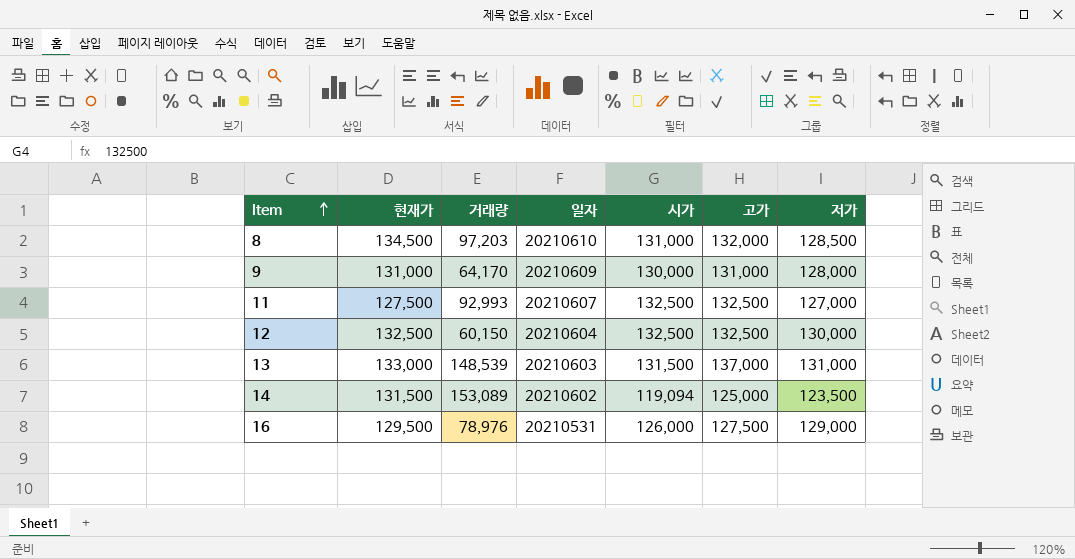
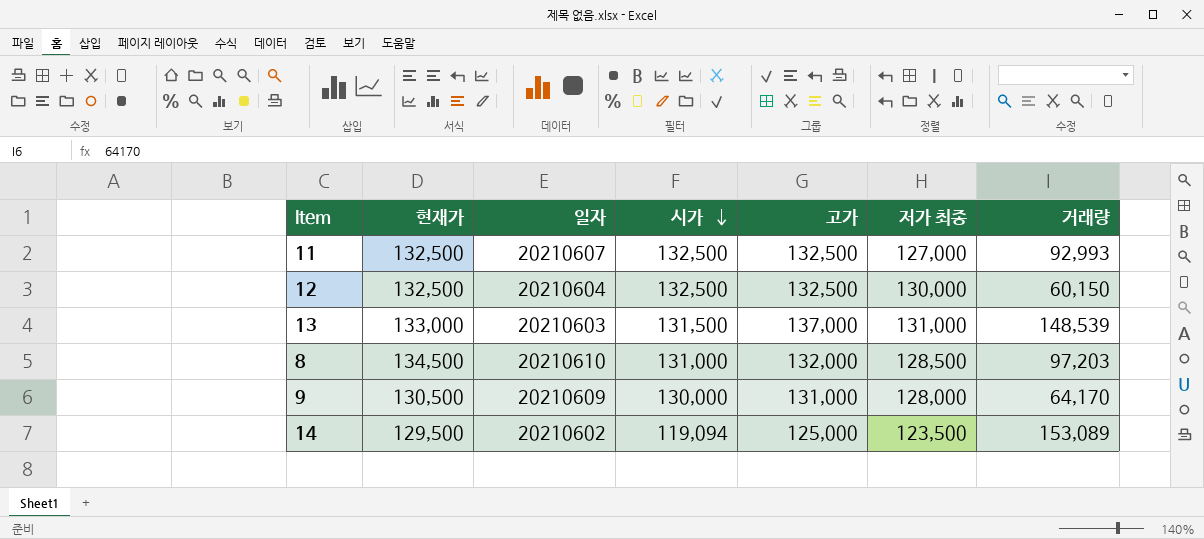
row order: Item ascending -> 시가 descending
column name: 저가 -> 저가 최종
column 거래량 | position: 3 -> 7
row 16: 129,500 | 78,976 | 20210531 | 126,000 | 127,500 | 129,000 -> none
11 | 현재가: 127,500 -> 132,500
9 | 현재가: 131,000 -> 130,500
14 | 현재가: 131,500 -> 129,500

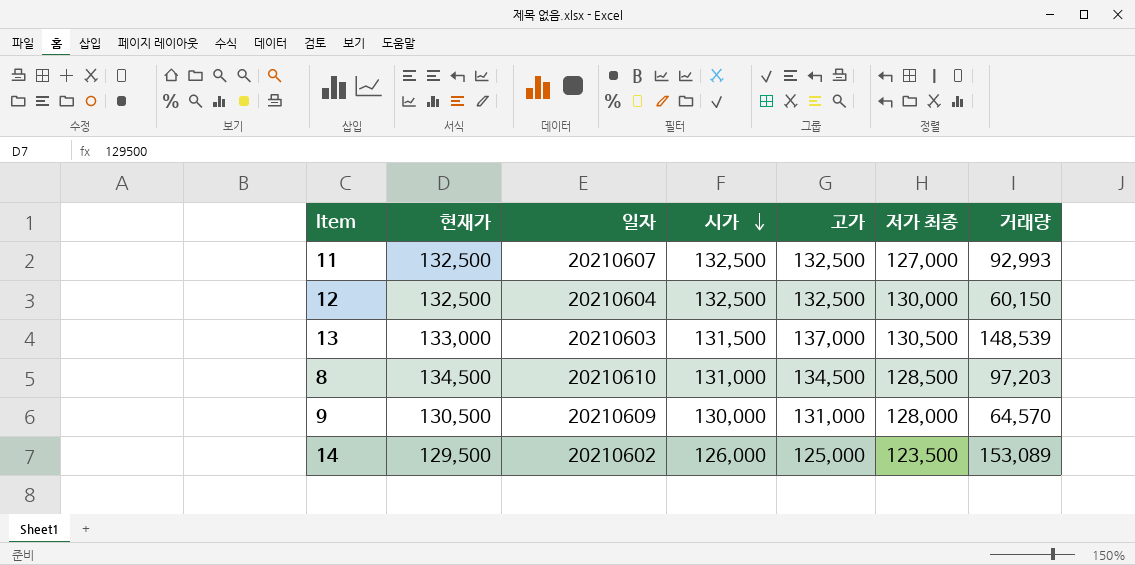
13 | 저가 최종: 131,000 -> 130,500
8 | 고가: 132,000 -> 134,500
9 | 거래량: 64,170 -> 64,570
14 | 시가: 119,094 -> 126,000

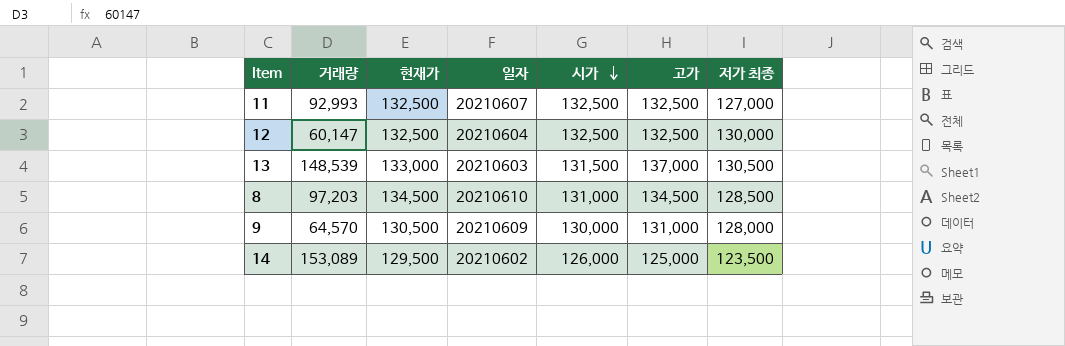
column 거래량 | position: 7 -> 2
12 | 거래량: 60,150 -> 60,147

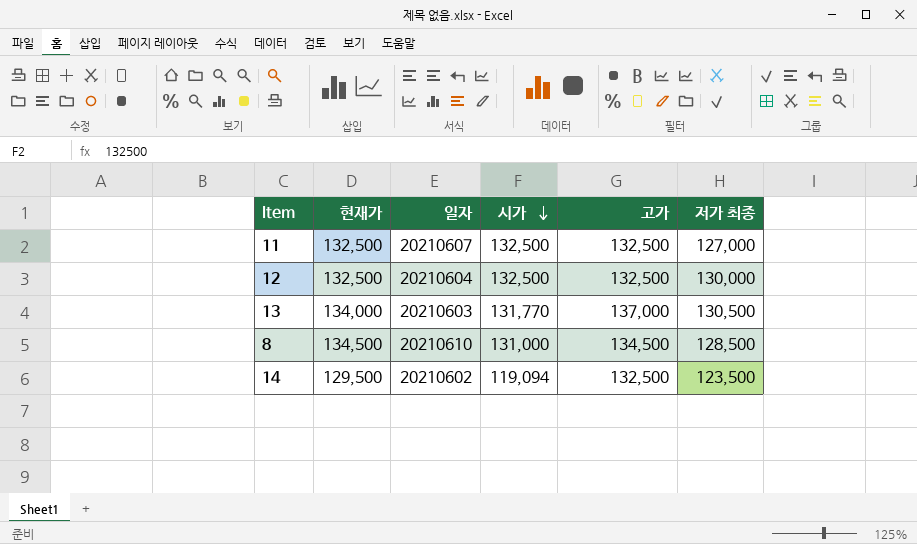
column 거래량 | position: 2 -> none
row 9: 64,570 | 130,500 | 20210609 | 130,000 | 131,000 | 128,000 -> none
13 | 현재가: 133,000 -> 134,000
13 | 시가: 131,500 -> 131,770
14 | 시가: 126,000 -> 119,094
14 | 고가: 125,000 -> 132,500

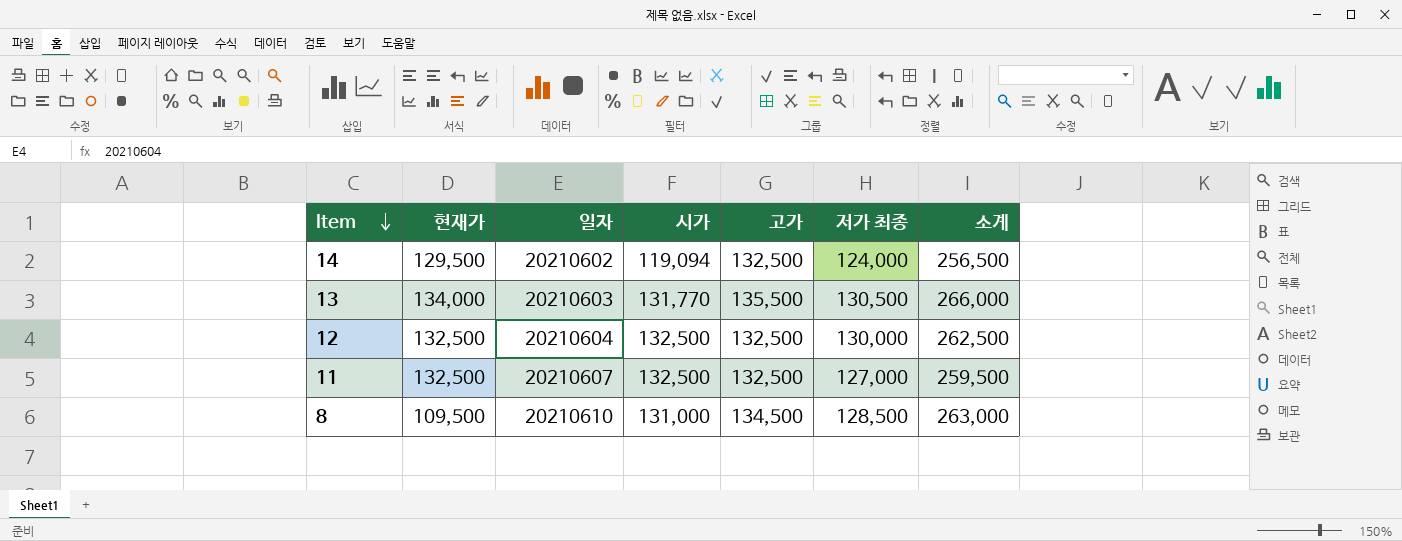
row order: 시가 descending -> Item descending
column 소계 | formula: none -> [고가] + [저가 최종]
14 | 저가 최종: 123,500 -> 124,000
13 | 고가: 137,000 -> 135,500
8 | 현재가: 134,500 -> 109,500

